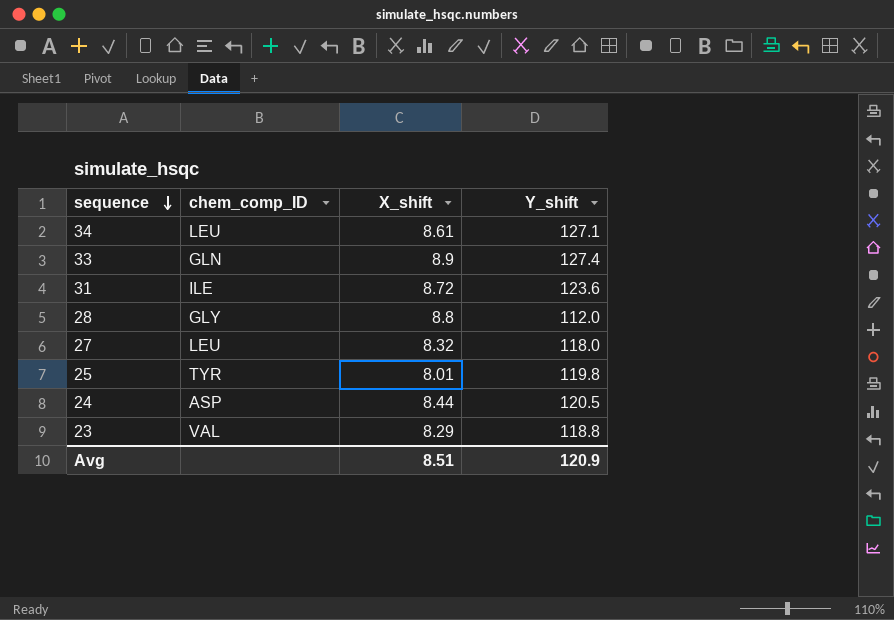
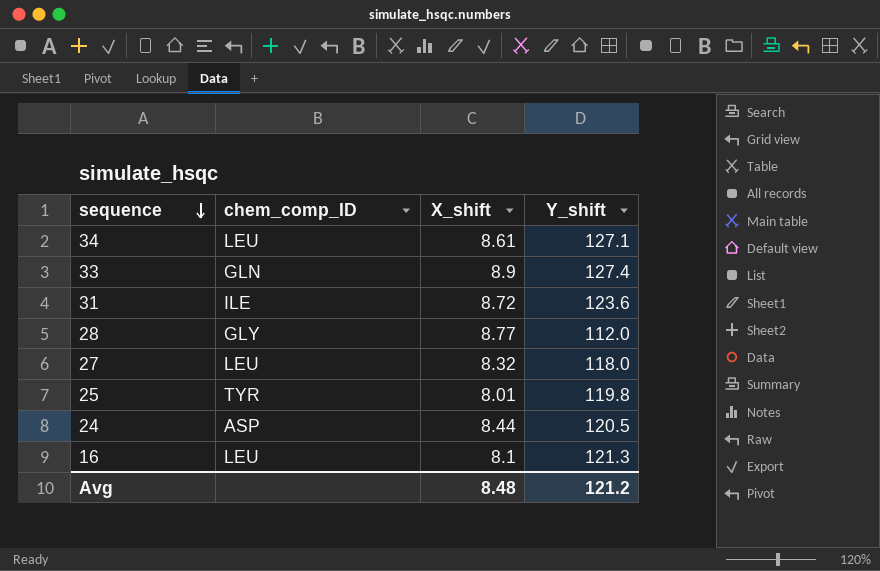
row 23: VAL | 8.29 | 118.8 -> none
28 | X_shift: 8.8 -> 8.77
row 16: none -> LEU | 8.1 | 121.3
Avg | X_shift: 8.51 -> 8.48
Avg | Y_shift: 120.9 -> 121.2

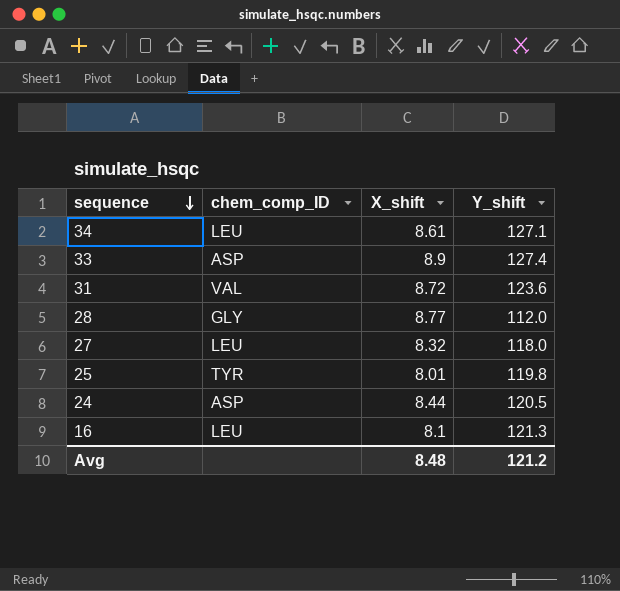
33 | chem_comp_ID: GLN -> ASP
31 | chem_comp_ID: ILE -> VAL

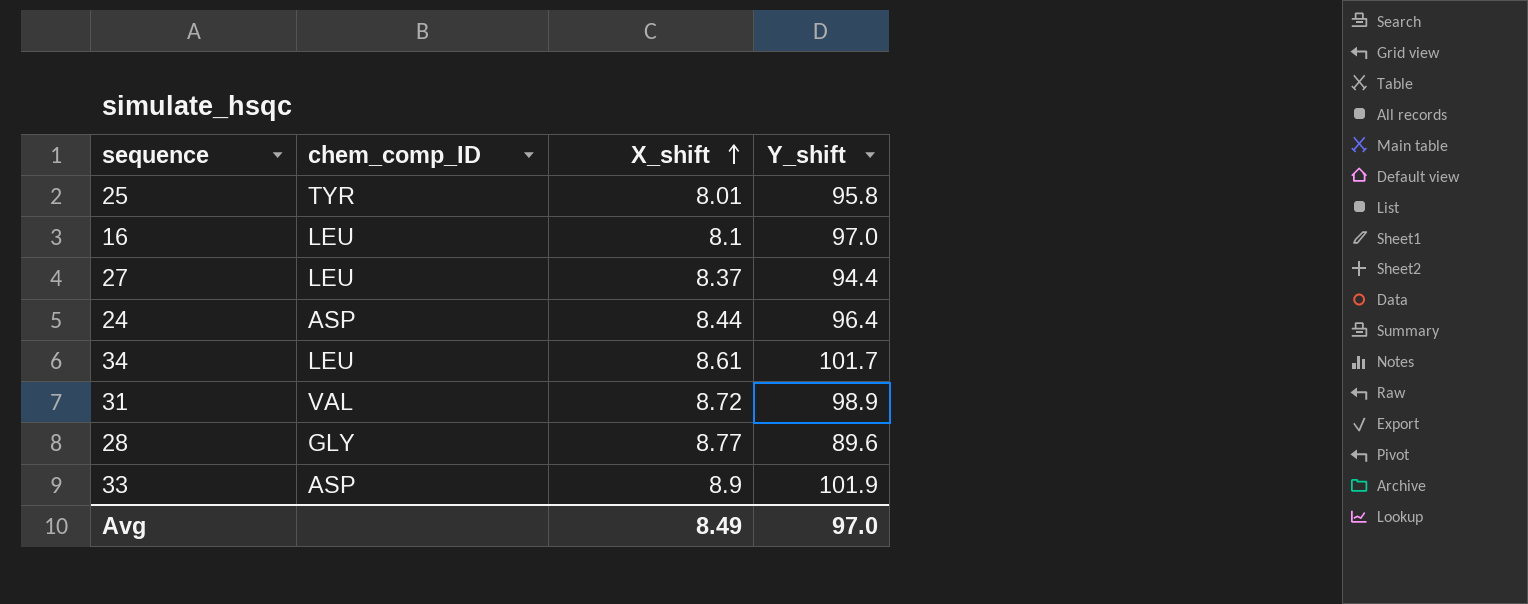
row order: sequence descending -> X_shift ascending
25 | Y_shift: 119.8 -> 95.8
16 | Y_shift: 121.3 -> 97.0
27 | X_shift: 8.32 -> 8.37
27 | Y_shift: 118.0 -> 94.4
24 | Y_shift: 120.5 -> 96.4
34 | Y_shift: 127.1 -> 101.7
31 | Y_shift: 123.6 -> 98.9
28 | Y_shift: 112.0 -> 89.6
33 | Y_shift: 127.4 -> 101.9
Avg | X_shift: 8.48 -> 8.49
Avg | Y_shift: 121.2 -> 97.0

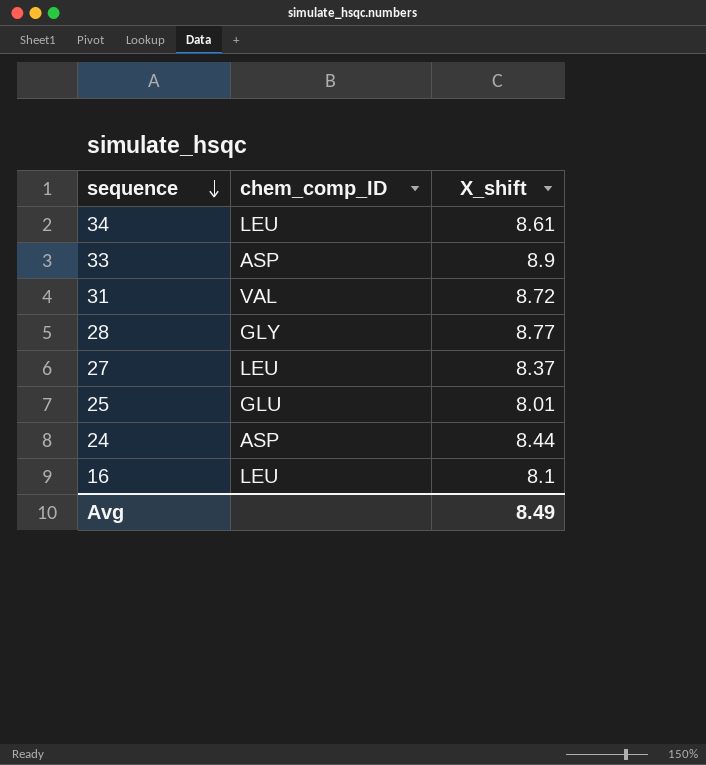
row order: X_shift ascending -> sequence descending
column Y_shift | position: 4 -> none
25 | chem_comp_ID: TYR -> GLU

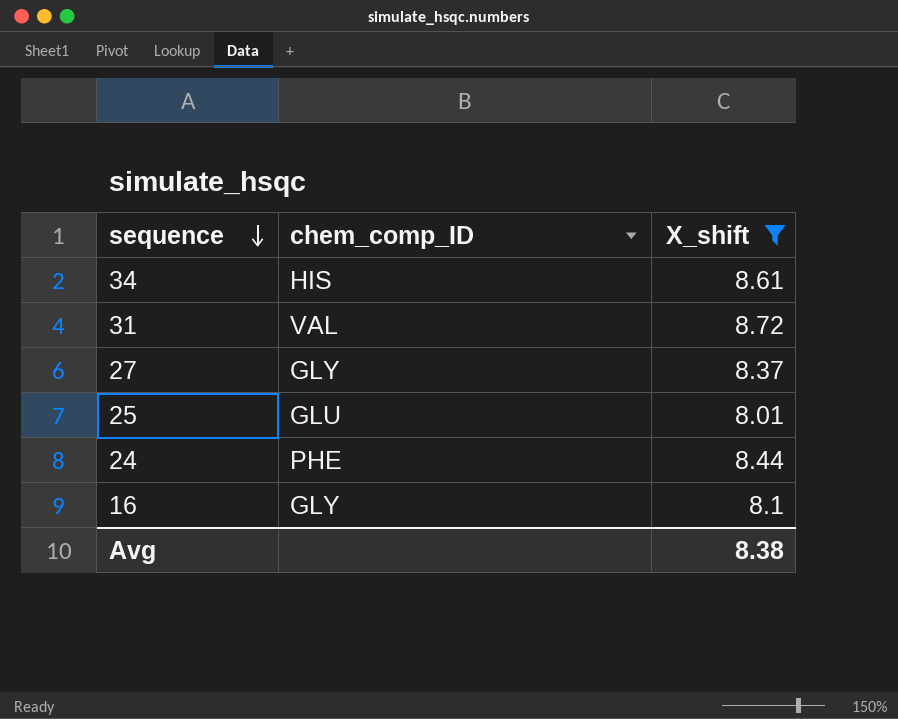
filter: none -> X_shift <= 8.72
34 | chem_comp_ID: LEU -> HIS
27 | chem_comp_ID: LEU -> GLY
24 | chem_comp_ID: ASP -> PHE
16 | chem_comp_ID: LEU -> GLY
Avg | X_shift: 8.49 -> 8.38

